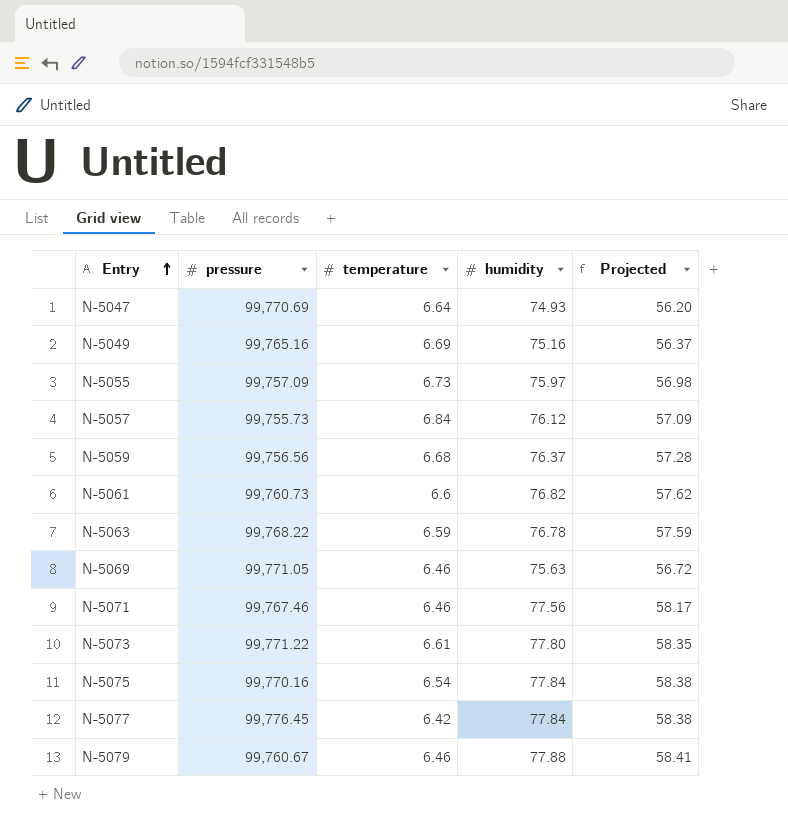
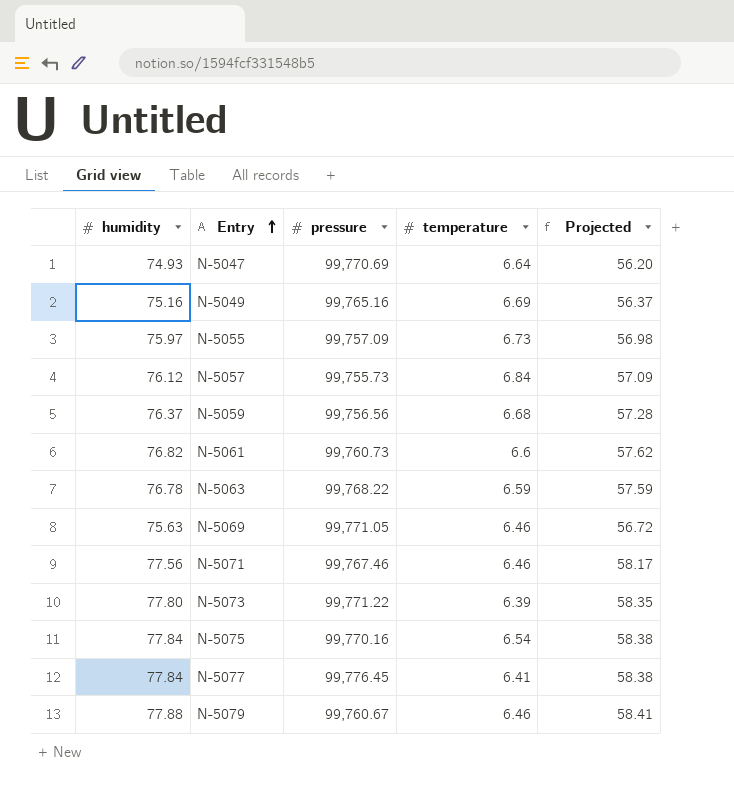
column humidity | position: 4 -> 1
N-5073 | temperature: 6.61 -> 6.39
N-5077 | temperature: 6.42 -> 6.41

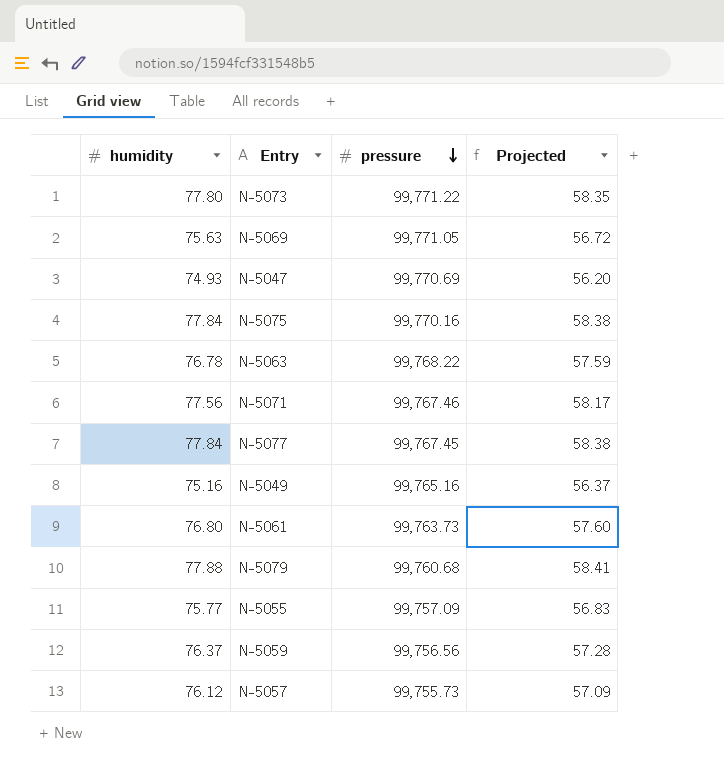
row order: Entry ascending -> pressure descending
column temperature | position: 4 -> none
N-5077 | pressure: 99,776.45 -> 99,767.45
N-5061 | humidity: 76.82 -> 76.80
N-5061 | pressure: 99,760.73 -> 99,763.73
N-5061 | Projected: 57.62 -> 57.60
N-5079 | pressure: 99,760.67 -> 99,760.68
N-5055 | humidity: 75.97 -> 75.77
N-5055 | Projected: 56.98 -> 56.83

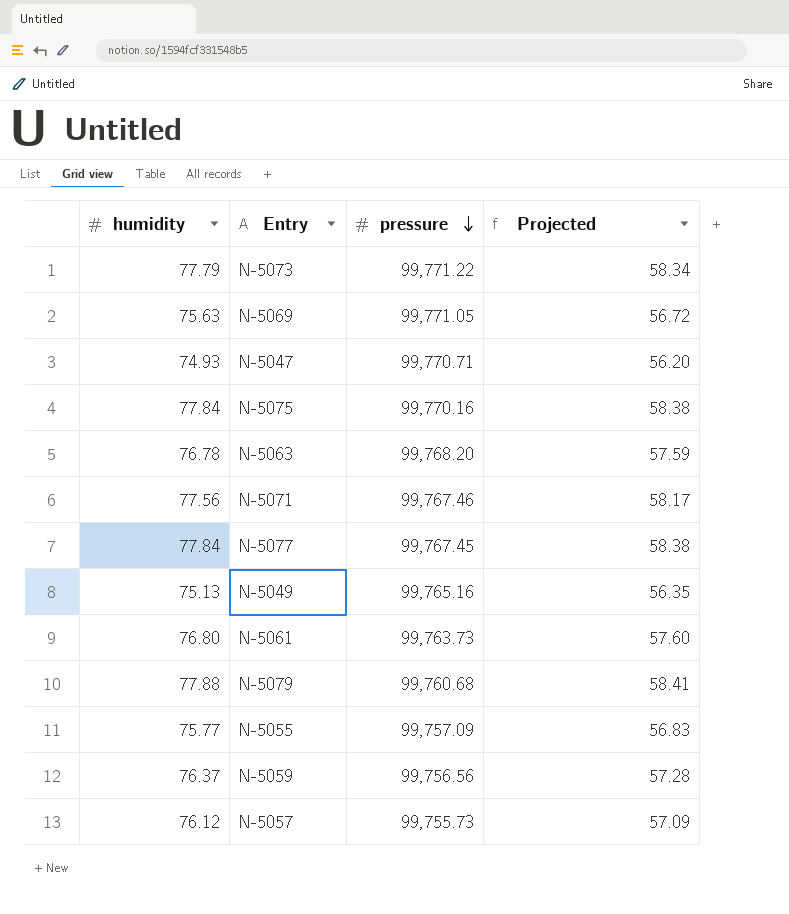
N-5073 | humidity: 77.80 -> 77.79
N-5073 | Projected: 58.35 -> 58.34
N-5047 | pressure: 99,770.69 -> 99,770.71
N-5063 | pressure: 99,768.22 -> 99,768.20
N-5049 | humidity: 75.16 -> 75.13
N-5049 | Projected: 56.37 -> 56.35

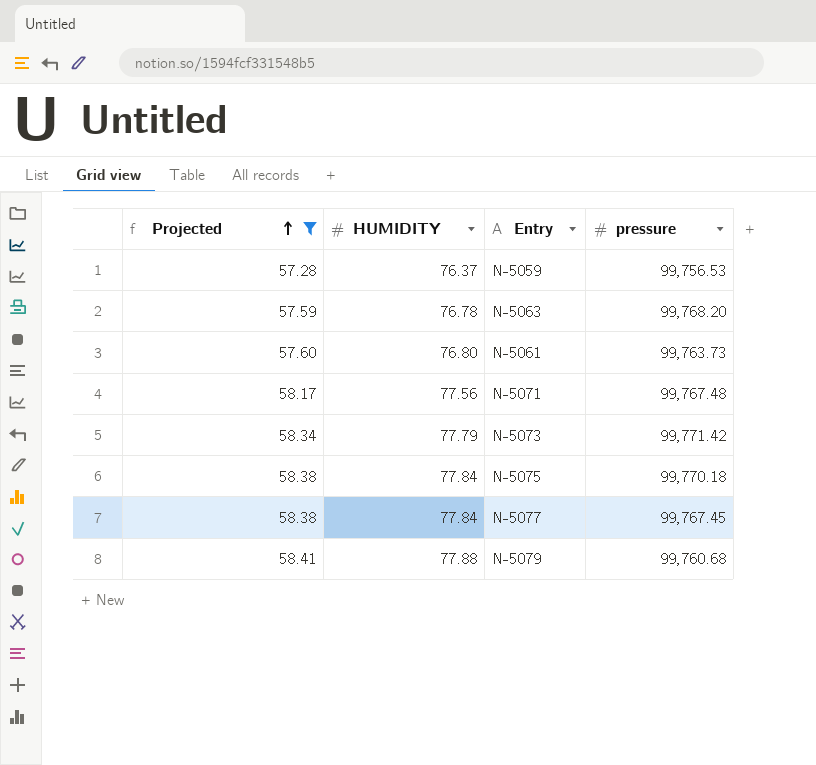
filter: none -> Projected >= 57.28
row order: pressure descending -> Projected ascending
column Projected | position: 4 -> 1
column name: humidity -> HUMIDITY
N-5059 | pressure: 99,756.56 -> 99,756.53
N-5071 | pressure: 99,767.46 -> 99,767.48
N-5073 | pressure: 99,771.22 -> 99,771.42
N-5075 | pressure: 99,770.16 -> 99,770.18

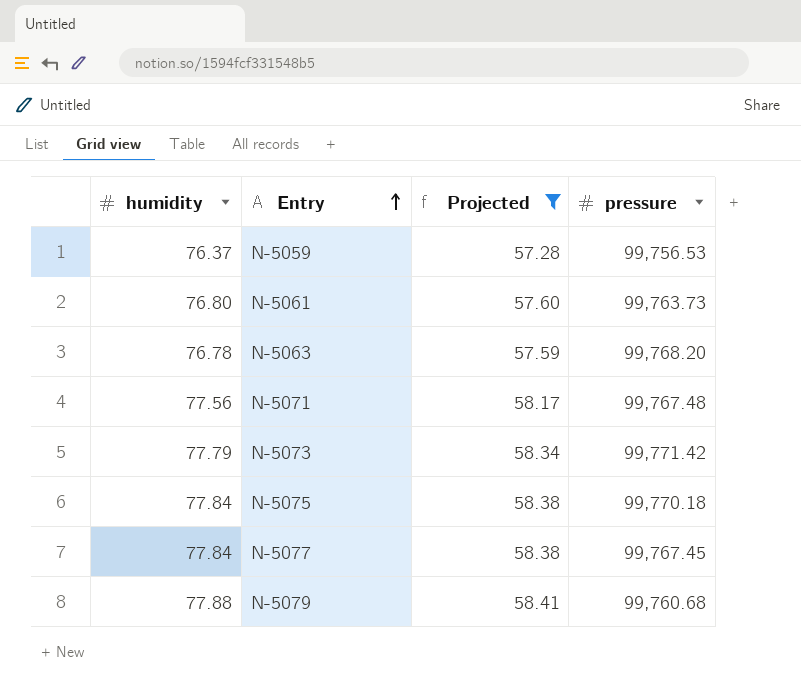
row order: Projected ascending -> Entry ascending
column name: HUMIDITY -> humidity
column Projected | position: 1 -> 3

